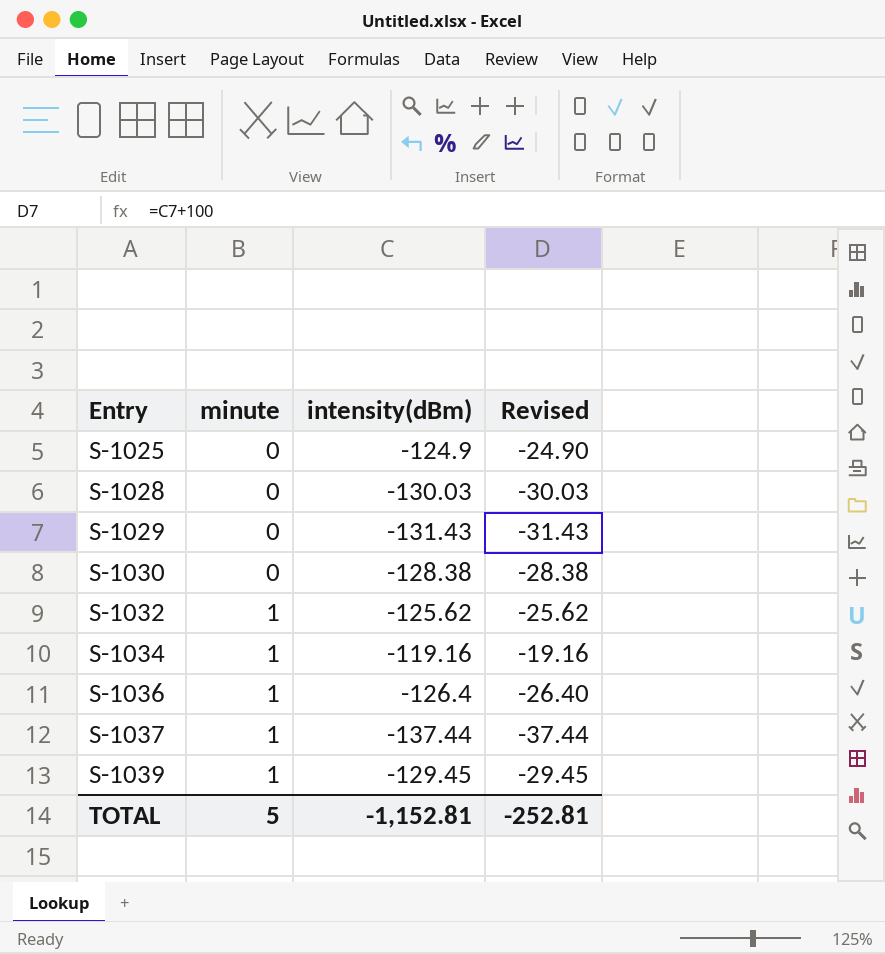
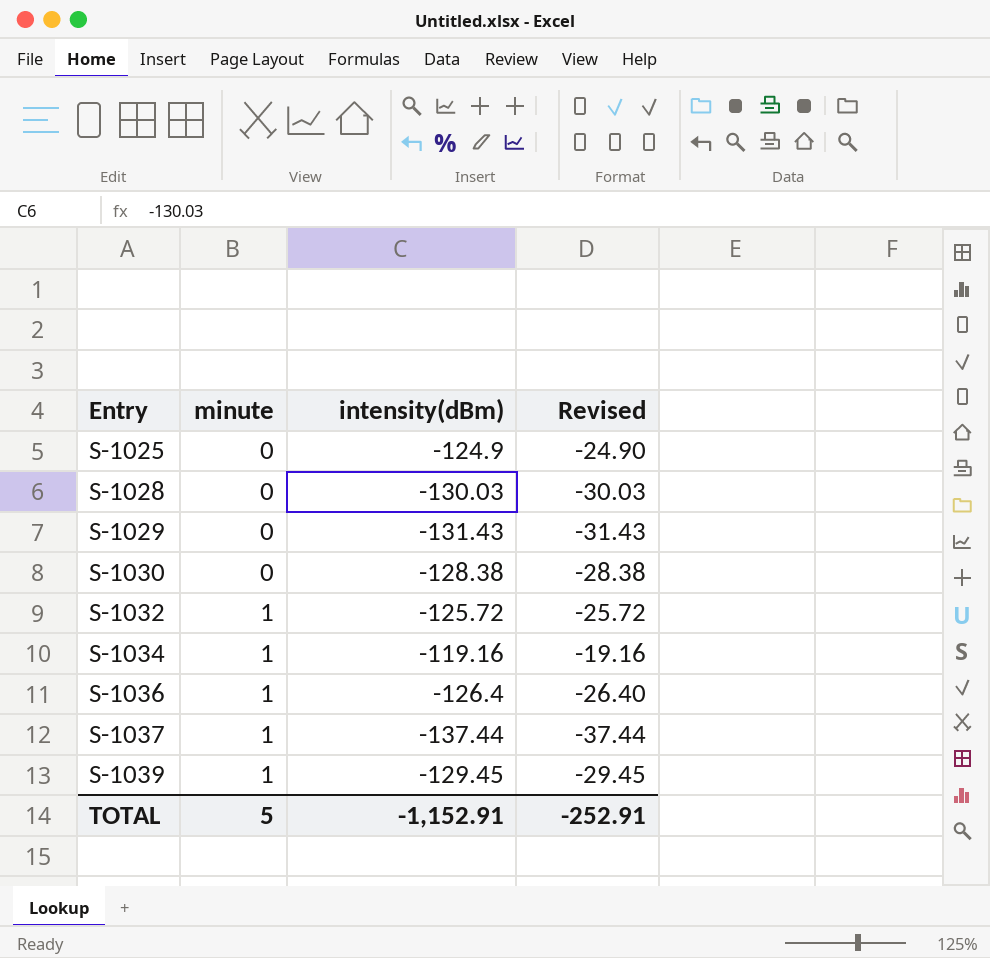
S-1032 | intensity(dBm): -125.62 -> -125.72
S-1032 | Revised: -25.62 -> -25.72
TOTAL | intensity(dBm): -1,152.81 -> -1,152.91
TOTAL | Revised: -252.81 -> -252.91

